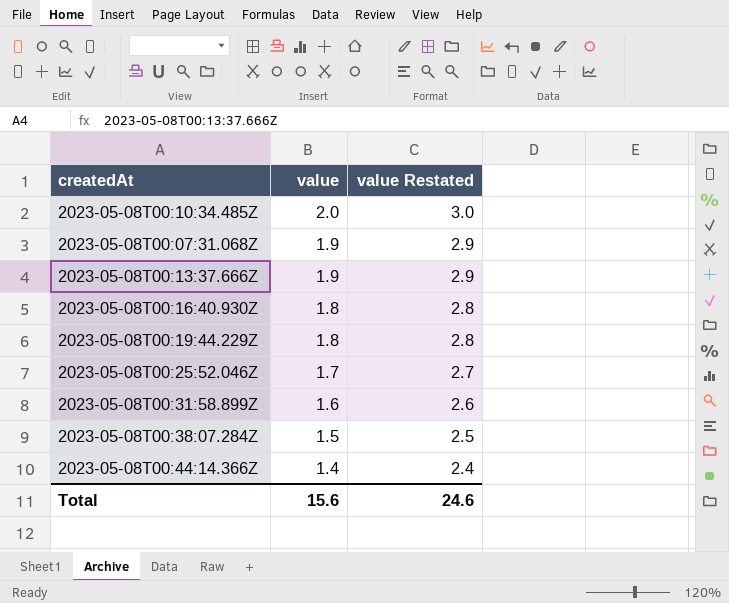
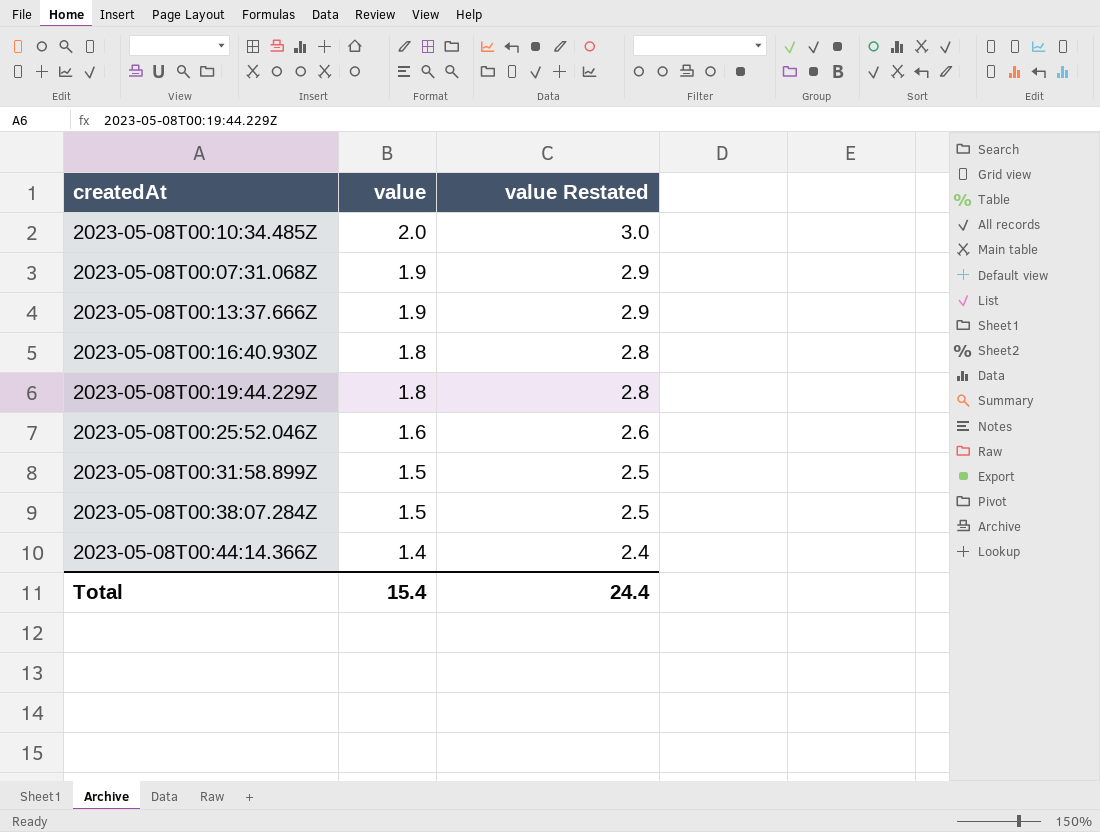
2023-05-08T00:25:52.046Z | value: 1.7 -> 1.6
2023-05-08T00:25:52.046Z | value Restated: 2.7 -> 2.6
2023-05-08T00:31:58.899Z | value: 1.6 -> 1.5
2023-05-08T00:31:58.899Z | value Restated: 2.6 -> 2.5
Total | value: 15.6 -> 15.4
Total | value Restated: 24.6 -> 24.4

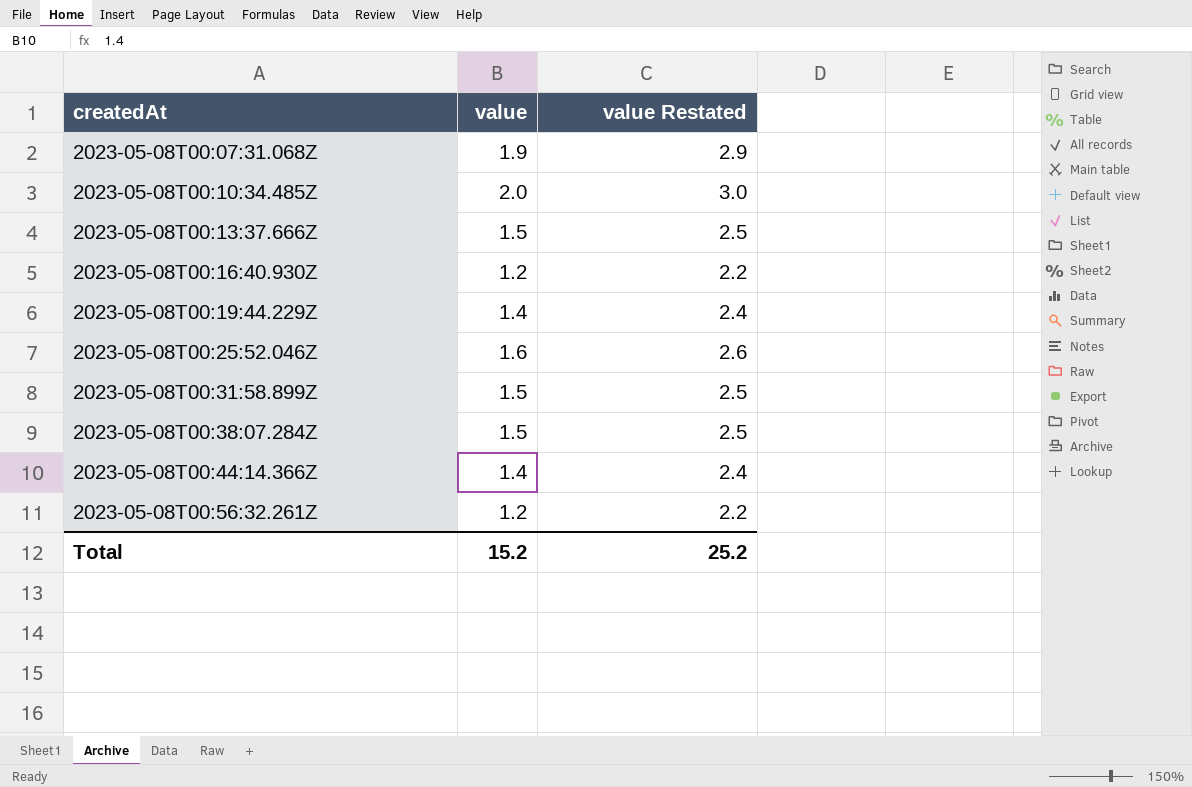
row order: value descending -> createdAt ascending
2023-05-08T00:13:37.666Z | value: 1.9 -> 1.5
2023-05-08T00:13:37.666Z | value Restated: 2.9 -> 2.5
2023-05-08T00:16:40.930Z | value: 1.8 -> 1.2
2023-05-08T00:16:40.930Z | value Restated: 2.8 -> 2.2
2023-05-08T00:19:44.229Z | value: 1.8 -> 1.4
2023-05-08T00:19:44.229Z | value Restated: 2.8 -> 2.4
row 2023-05-08T00:56:32.261Z: none -> 1.2 | 2.2
Total | value: 15.4 -> 15.2
Total | value Restated: 24.4 -> 25.2

